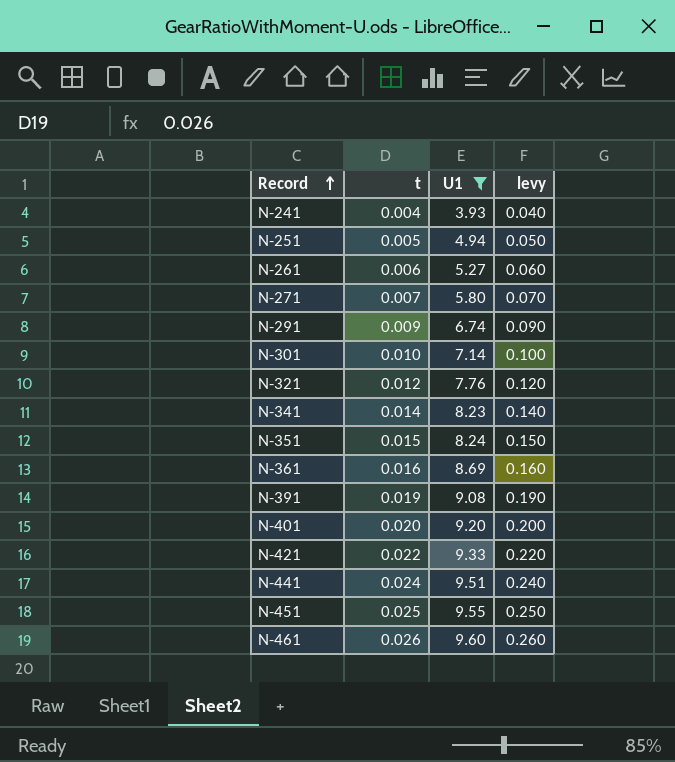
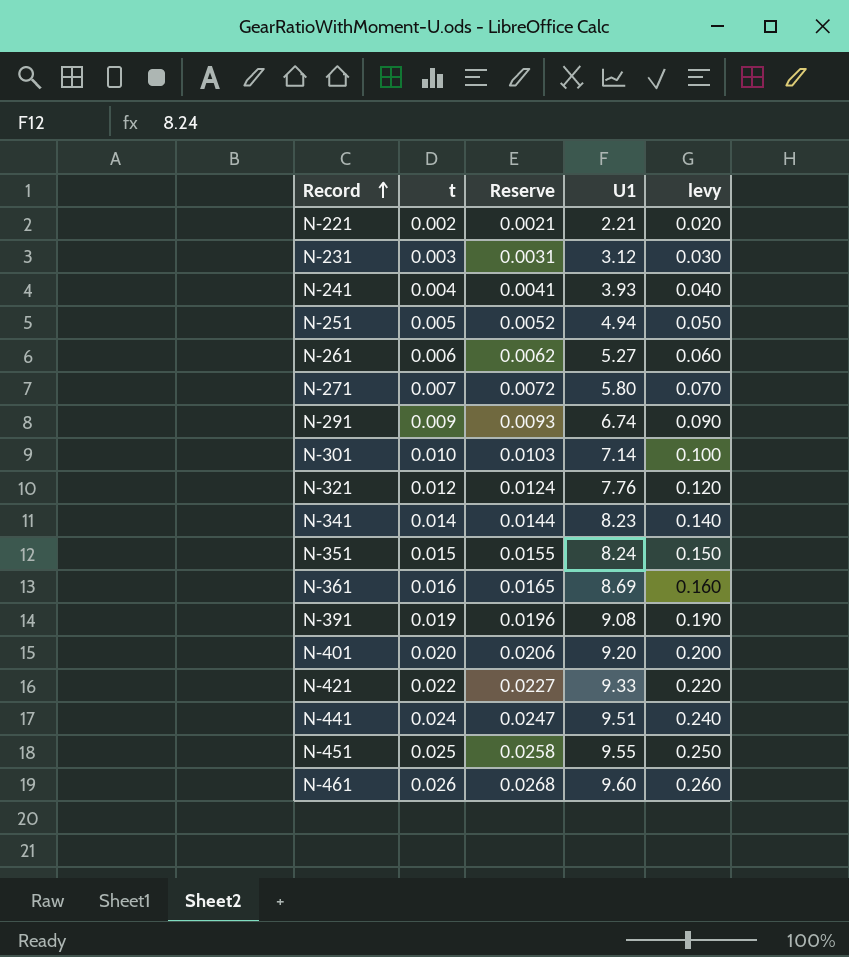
filter: U1 >= 3.93 -> none
column Reserve | formula: none -> [t] * 1.03

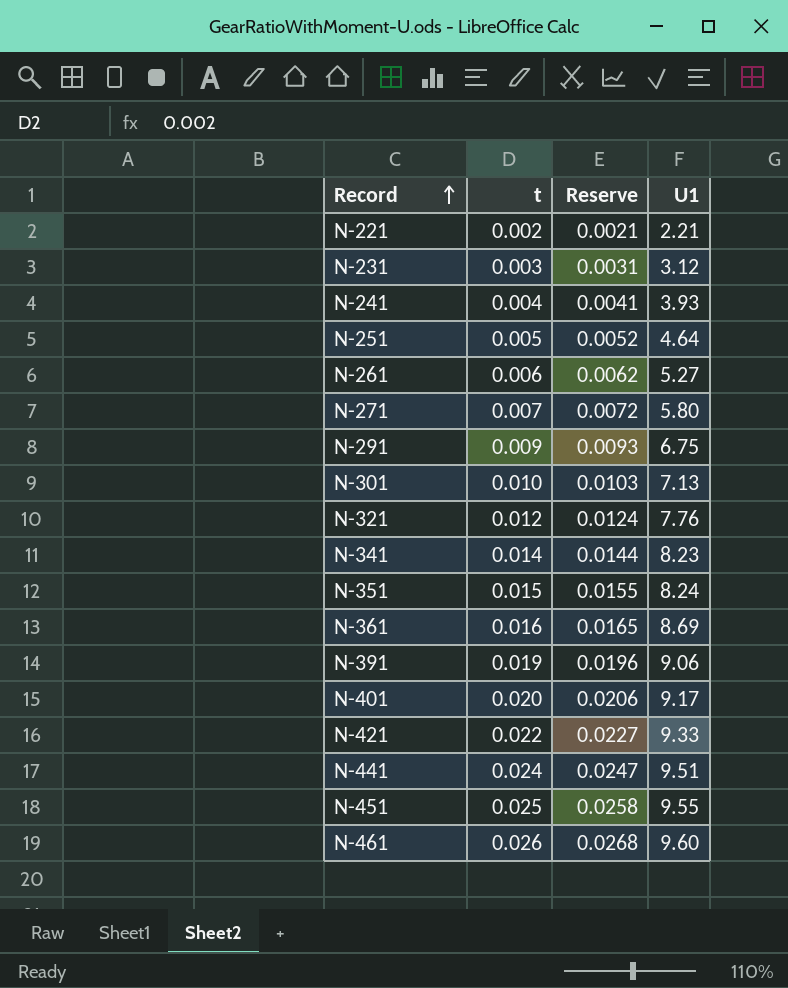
column levy | formula: [t] * 10 -> none
N-251 | U1: 4.94 -> 4.64
N-291 | U1: 6.74 -> 6.75
N-301 | U1: 7.14 -> 7.13
N-391 | U1: 9.08 -> 9.06
N-401 | U1: 9.20 -> 9.17

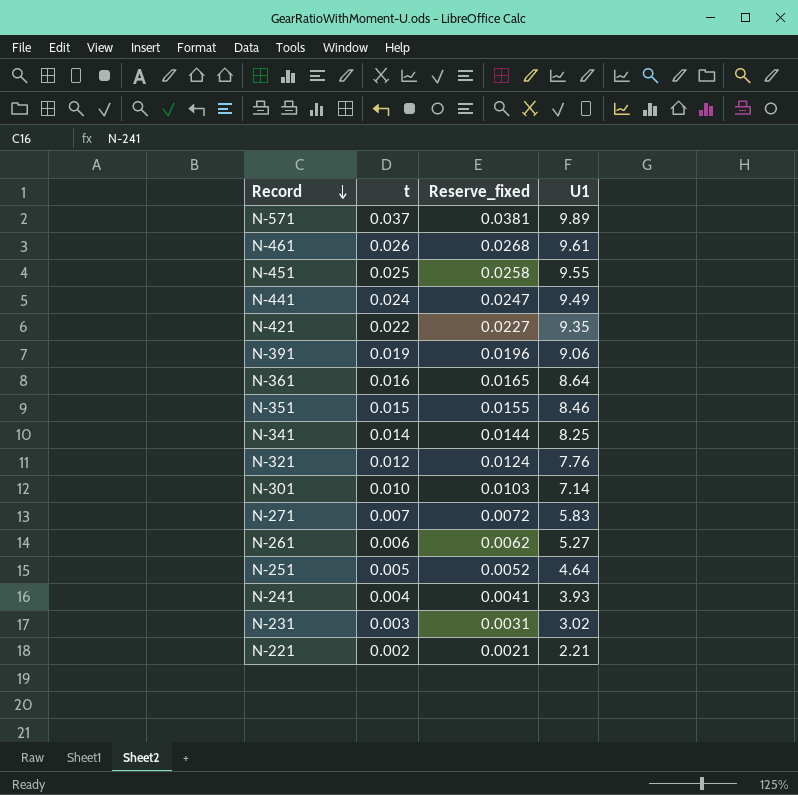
row order: Record ascending -> Record descending
column name: Reserve -> Reserve_fixed
row N-291: 0.009 | 0.0093 | 6.75 -> none
row N-401: 0.020 | 0.0206 | 9.17 -> none
row N-571: none -> 0.037 | 0.0381 | 9.89
N-461 | U1: 9.60 -> 9.61
N-441 | U1: 9.51 -> 9.49
N-421 | U1: 9.33 -> 9.35
N-361 | U1: 8.69 -> 8.64
N-351 | U1: 8.24 -> 8.46
N-341 | U1: 8.23 -> 8.25
N-301 | U1: 7.13 -> 7.14
N-271 | U1: 5.80 -> 5.83
N-231 | U1: 3.12 -> 3.02

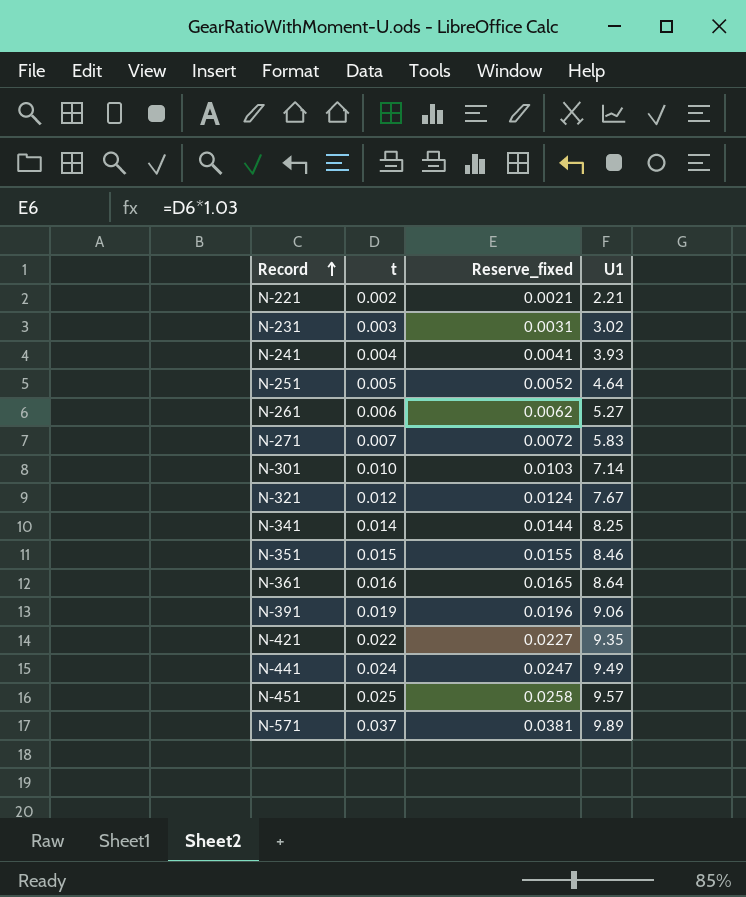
row order: Record descending -> Record ascending
row N-461: 0.026 | 0.0268 | 9.61 -> none
N-321 | U1: 7.76 -> 7.67
N-451 | U1: 9.55 -> 9.57

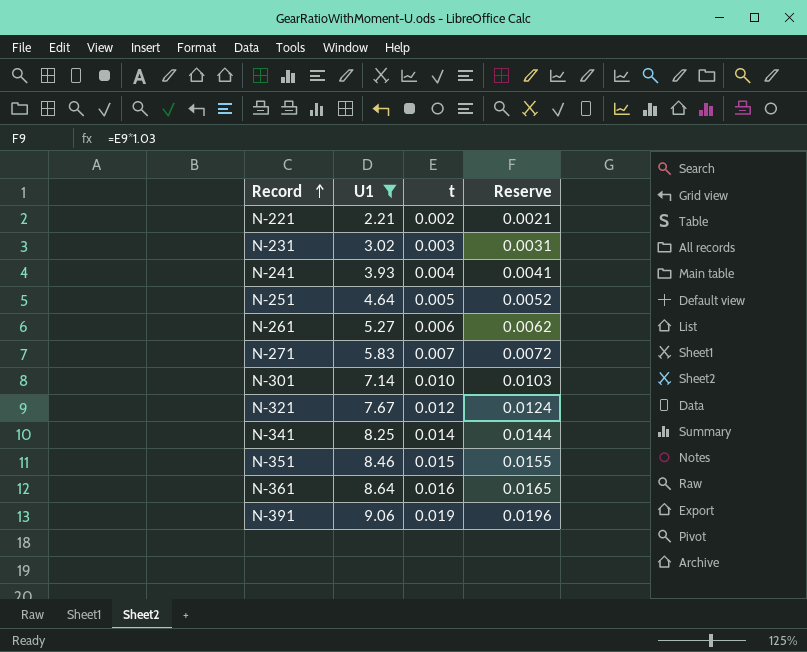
filter: none -> U1 <= 9.06
column U1 | position: 4 -> 2
column name: Reserve_fixed -> Reserve

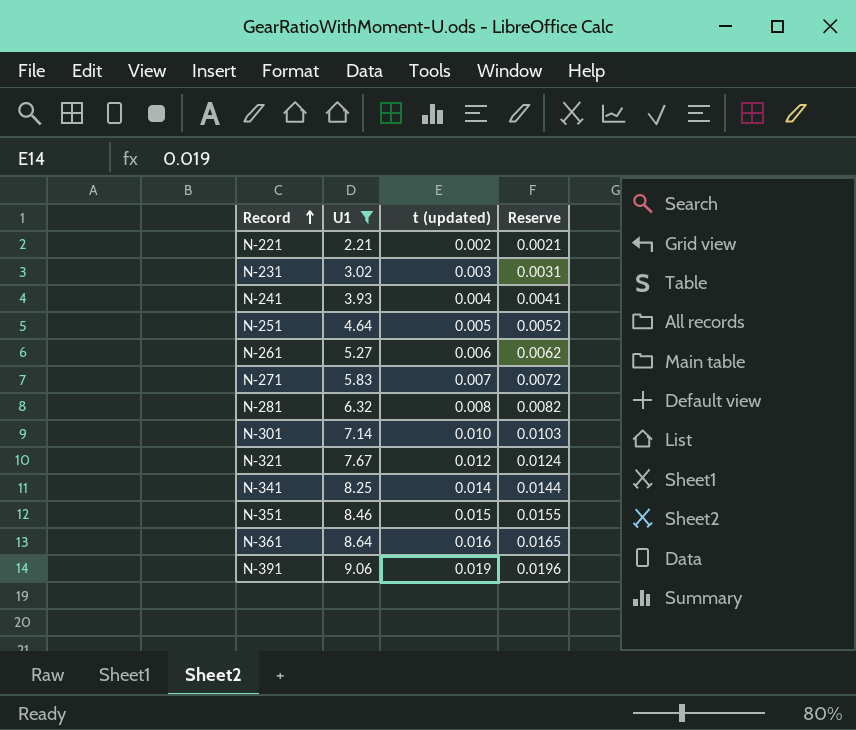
column name: t -> t (updated)
row N-281: none -> 6.32 | 0.008 | 0.0082

